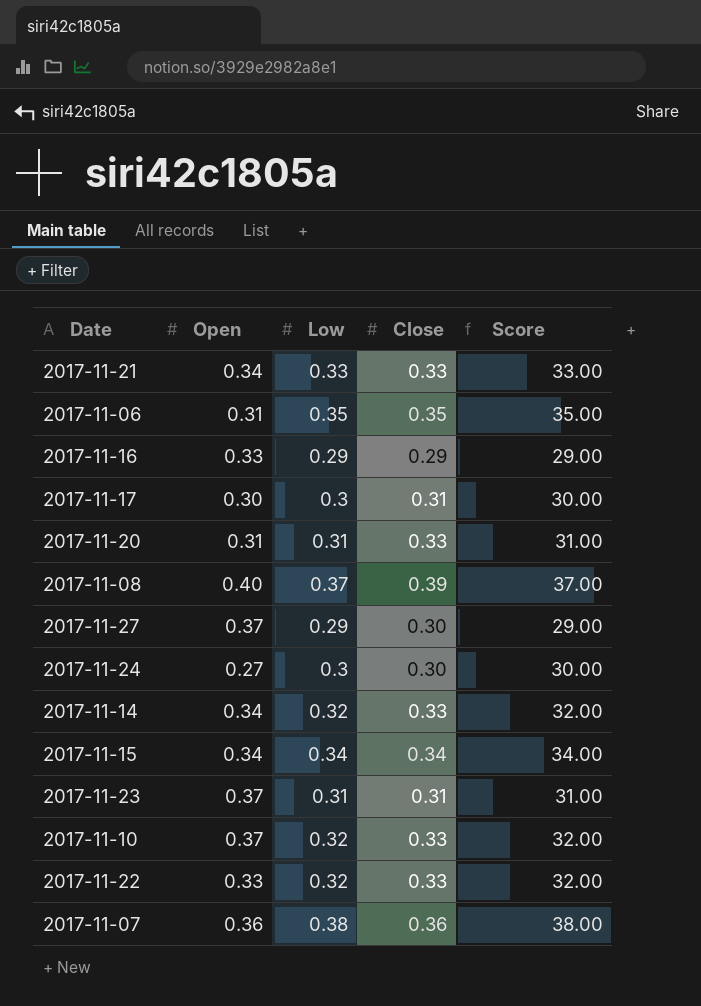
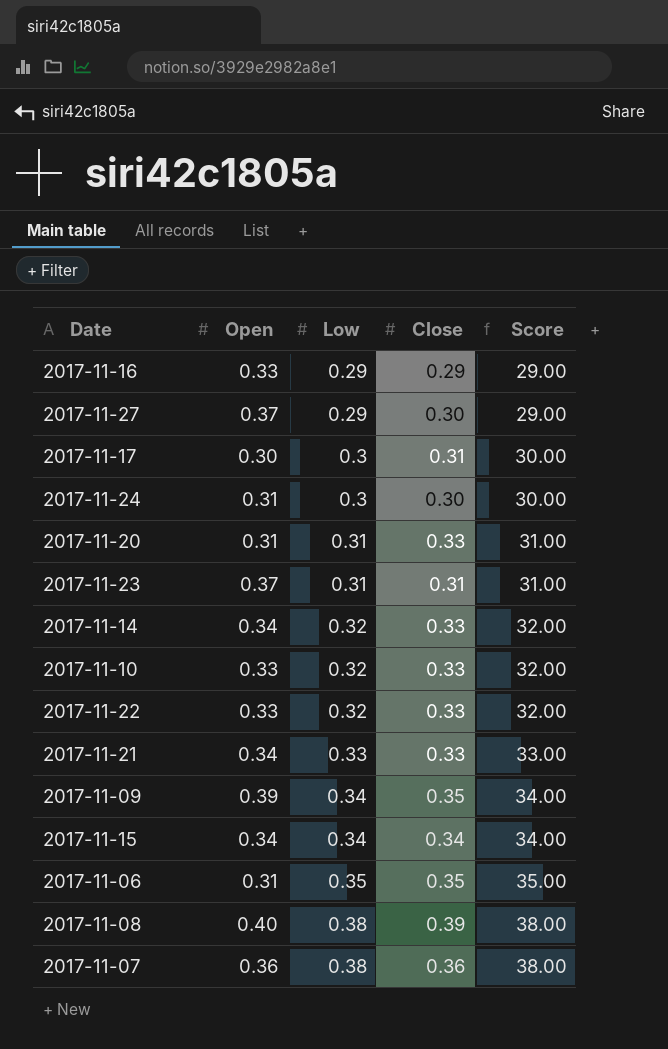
row order: none -> Low ascending
2017-11-24 | Open: 0.27 -> 0.31
2017-11-10 | Open: 0.37 -> 0.33
row 2017-11-09: none -> 0.39 | 0.34 | 0.35 | 34.00
2017-11-08 | Low: 0.37 -> 0.38
2017-11-08 | Score: 37.00 -> 38.00

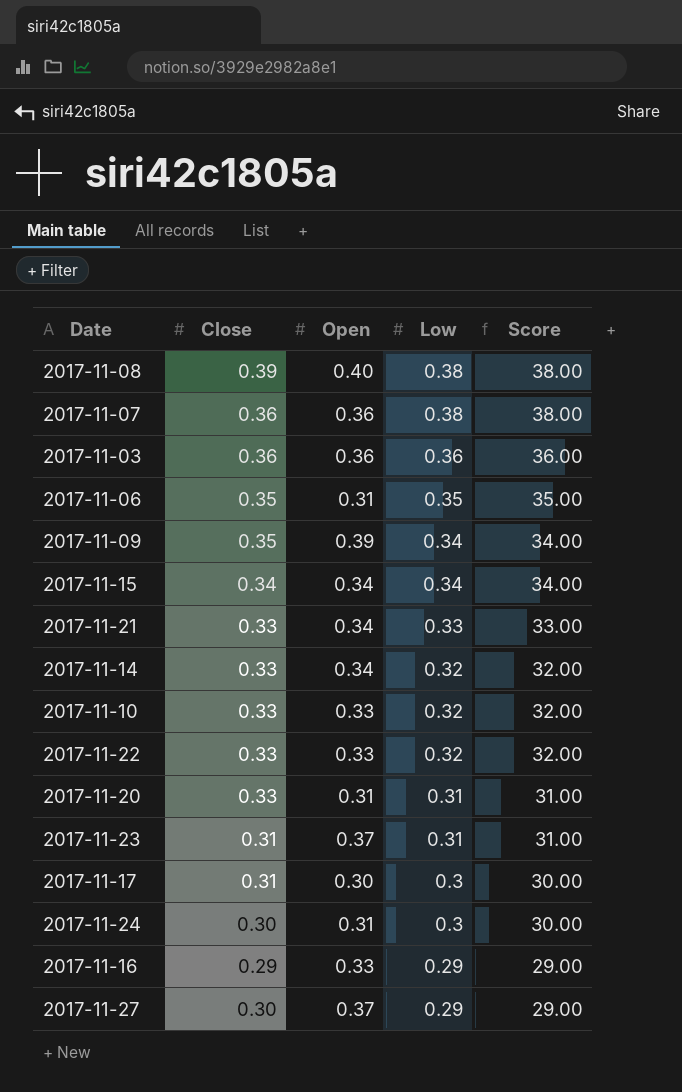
row order: Low ascending -> Low descending
column Close | position: 4 -> 2
row 2017-11-03: none -> 0.36 | 0.36 | 0.36 | 36.00

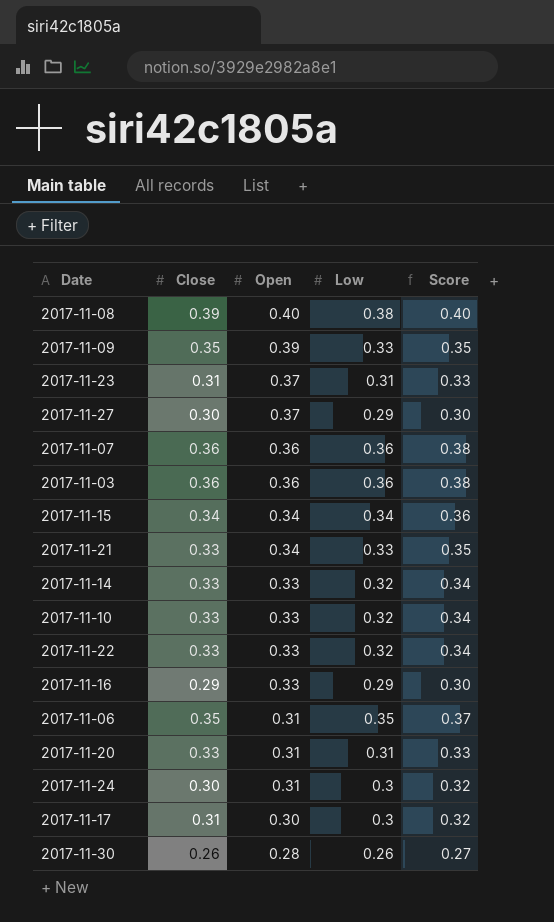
row order: Low descending -> Open descending
column Score | formula: [Low] * 100 -> [Low] * 1.05
2017-11-09 | Low: 0.34 -> 0.33
2017-11-07 | Low: 0.38 -> 0.36
2017-11-14 | Open: 0.34 -> 0.33
row 2017-11-30: none -> 0.26 | 0.28 | 0.26 | 0.27

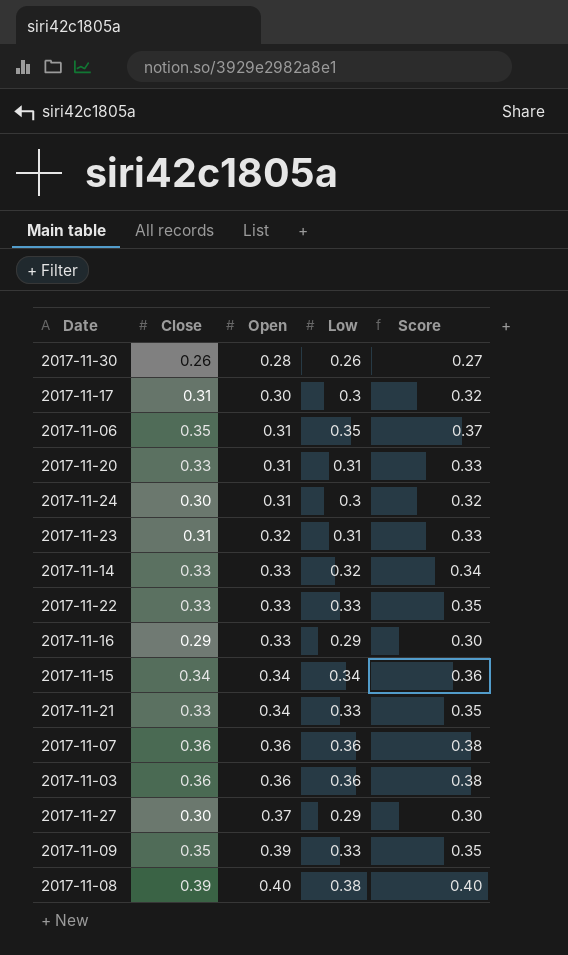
row order: Open descending -> Open ascending
row 2017-11-10: 0.33 | 0.33 | 0.32 | 0.34 -> none
2017-11-23 | Open: 0.37 -> 0.32
2017-11-22 | Low: 0.32 -> 0.33
2017-11-22 | Score: 0.34 -> 0.35

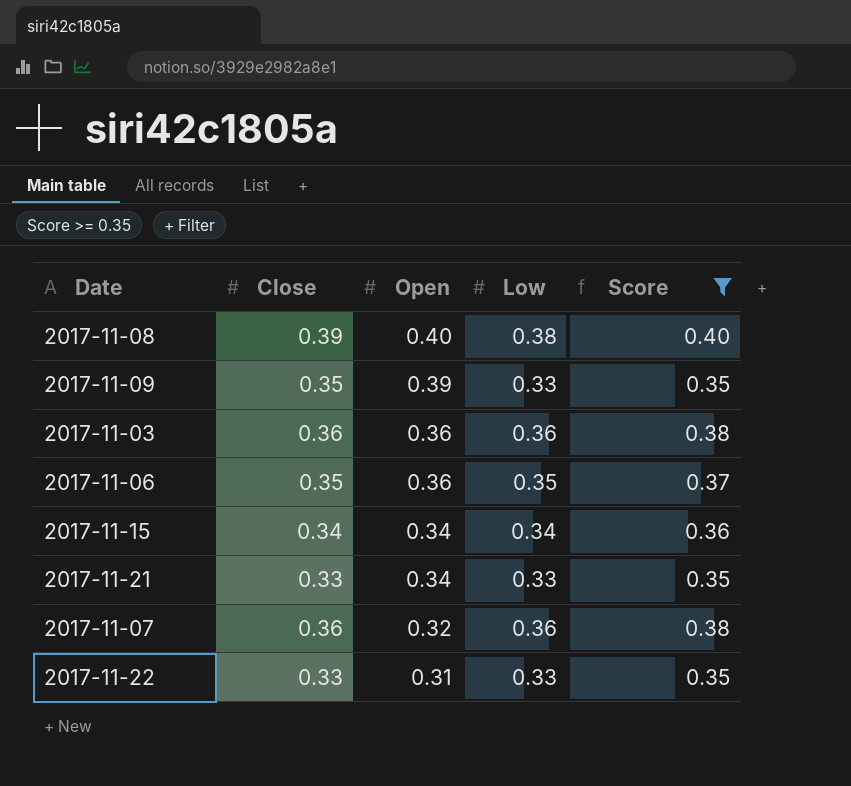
filter: none -> Score >= 0.35
row order: Open ascending -> Open descending
2017-11-06 | Open: 0.31 -> 0.36
2017-11-07 | Open: 0.36 -> 0.32
2017-11-22 | Open: 0.33 -> 0.31

